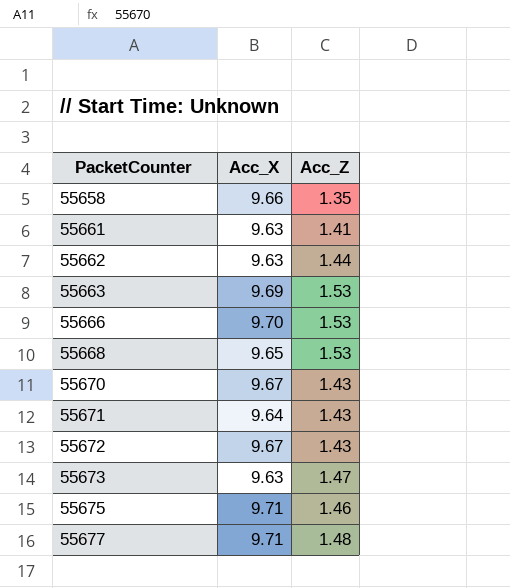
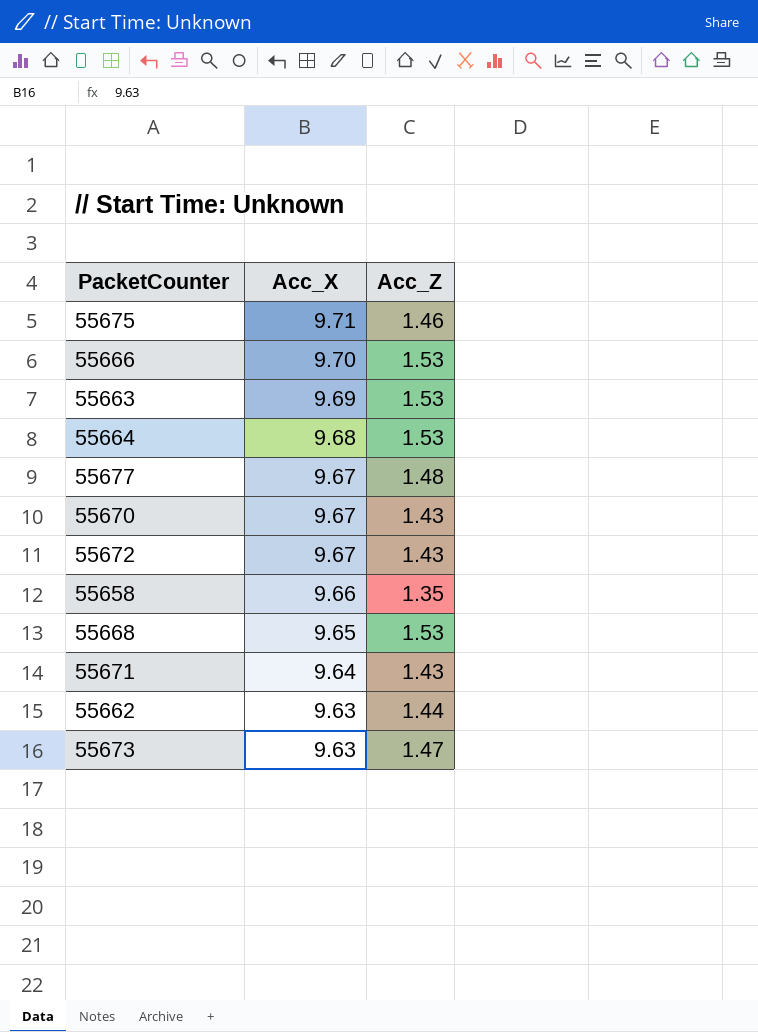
row order: PacketCounter ascending -> Acc_X descending
row 55661: 9.63 | 1.41 -> none
row 55664: none -> 9.68 | 1.53
55677 | Acc_X: 9.71 -> 9.67

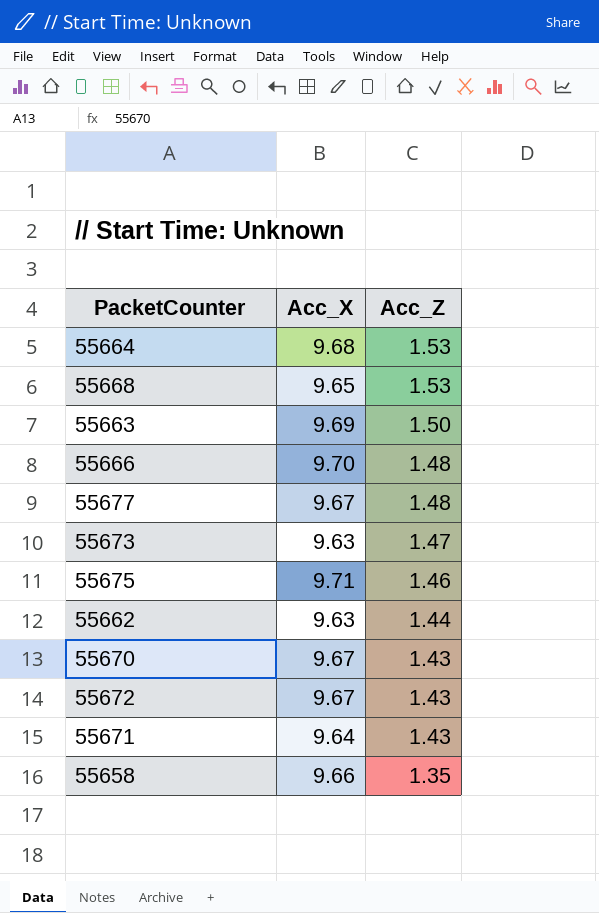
row order: Acc_X descending -> Acc_Z descending
55663 | Acc_Z: 1.53 -> 1.50
55666 | Acc_Z: 1.53 -> 1.48

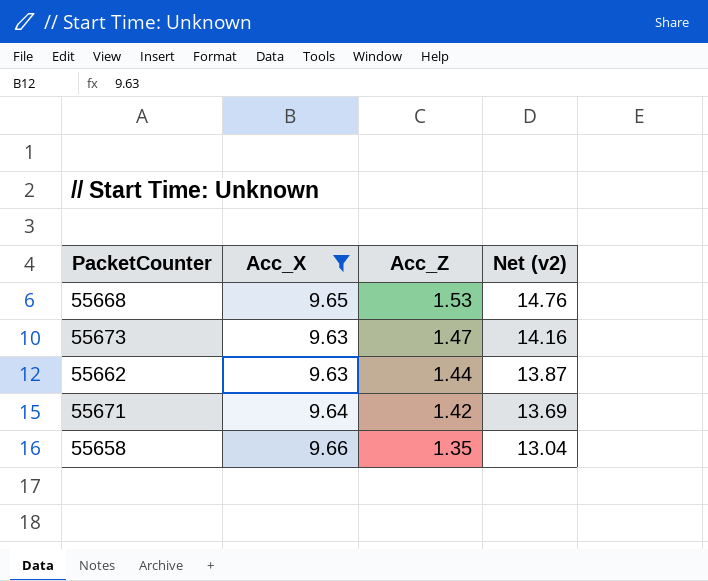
filter: none -> Acc_X <= 9.66
column Net (v2) | formula: none -> [Acc_X] * [Acc_Z]
55671 | Acc_Z: 1.43 -> 1.42

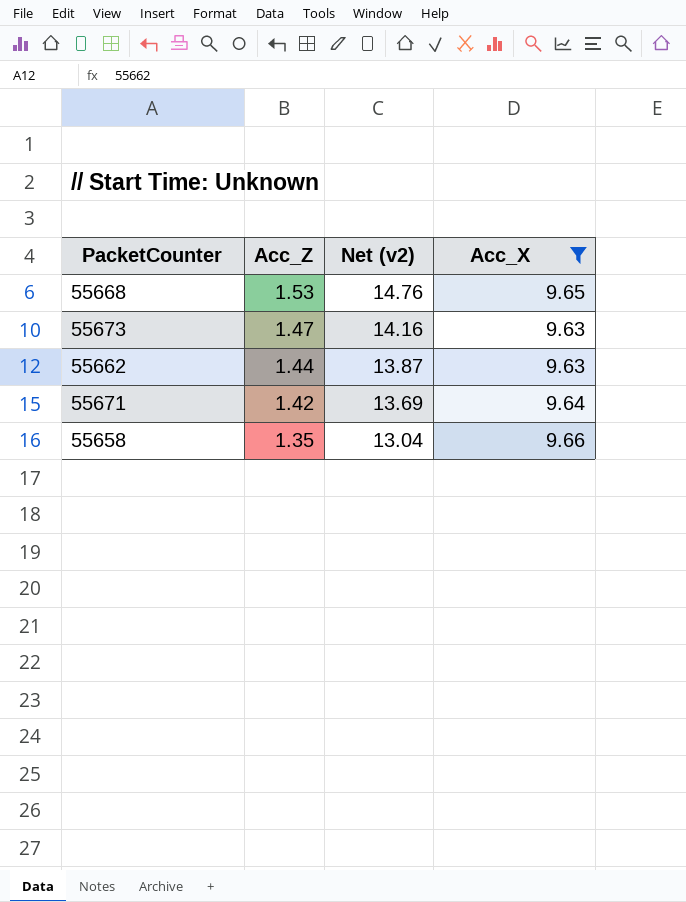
column Acc_X | position: 2 -> 4

